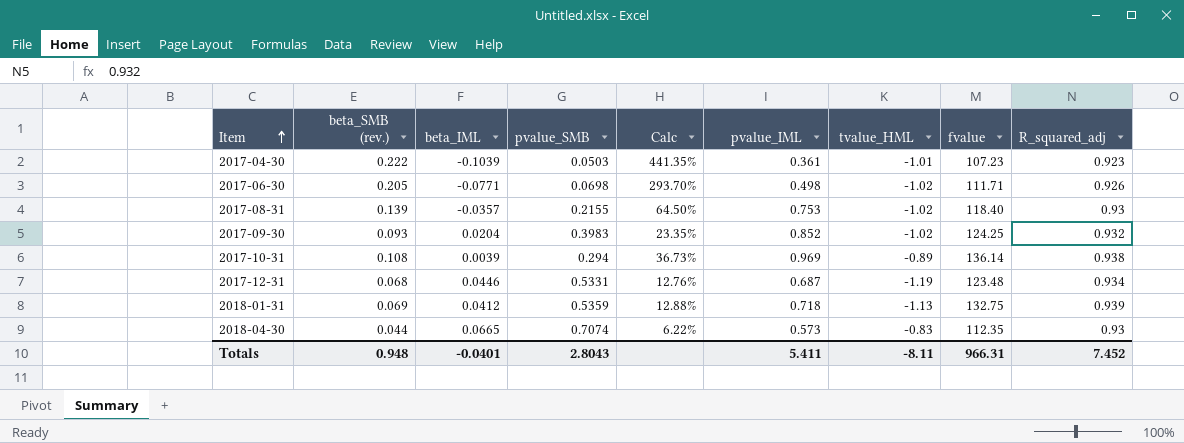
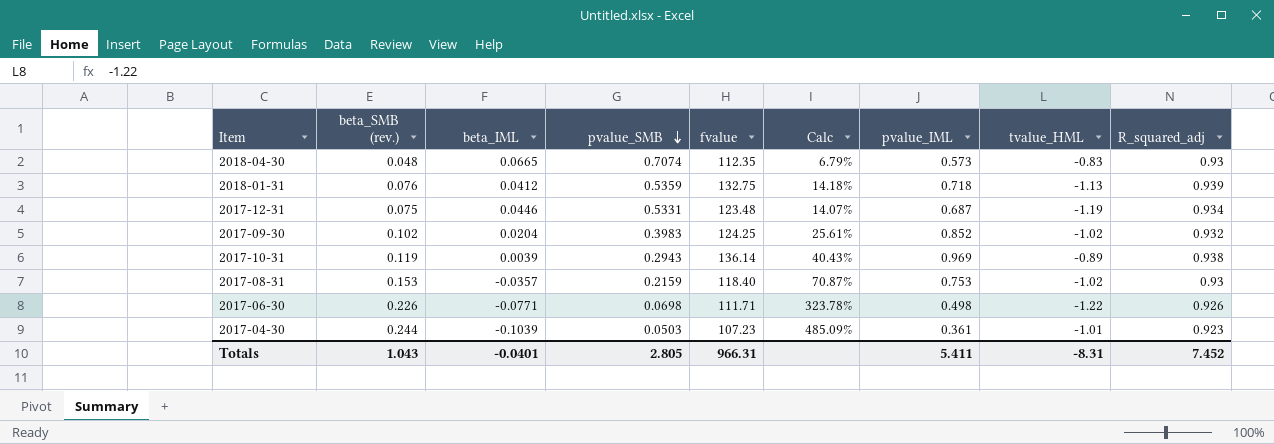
row order: Item ascending -> pvalue_SMB descending
column fvalue | position: 8 -> 5
2018-04-30 | beta_SMB (rev.): 0.044 -> 0.048
2018-04-30 | Calc: 6.22% -> 6.79%
2018-01-31 | beta_SMB (rev.): 0.069 -> 0.076
2018-01-31 | Calc: 12.88% -> 14.18%
2017-12-31 | beta_SMB (rev.): 0.068 -> 0.075
2017-12-31 | Calc: 12.76% -> 14.07%
2017-09-30 | beta_SMB (rev.): 0.093 -> 0.102
2017-09-30 | Calc: 23.35% -> 25.61%
2017-10-31 | beta_SMB (rev.): 0.108 -> 0.119
2017-10-31 | pvalue_SMB: 0.294 -> 0.2943
2017-10-31 | Calc: 36.73% -> 40.43%
2017-08-31 | beta_SMB (rev.): 0.139 -> 0.153
2017-08-31 | pvalue_SMB: 0.2155 -> 0.2159
2017-08-31 | Calc: 64.50% -> 70.87%
2017-06-30 | beta_SMB (rev.): 0.205 -> 0.226
2017-06-30 | Calc: 293.70% -> 323.78%
2017-06-30 | tvalue_HML: -1.02 -> -1.22
2017-04-30 | beta_SMB (rev.): 0.222 -> 0.244
2017-04-30 | Calc: 441.35% -> 485.09%
Totals | beta_SMB (rev.): 0.948 -> 1.043
Totals | pvalue_SMB: 2.8043 -> 2.805
Totals | tvalue_HML: -8.11 -> -8.31

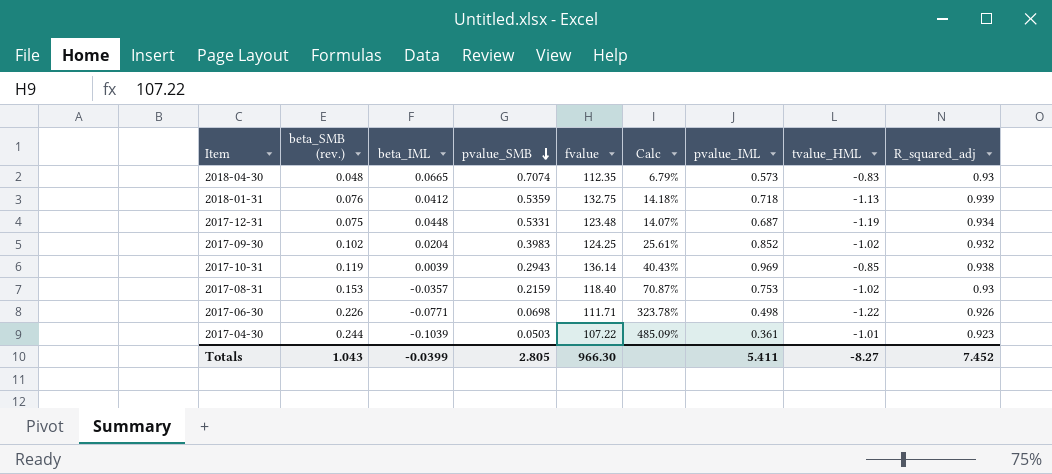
2017-12-31 | beta_IML: 0.0446 -> 0.0448
2017-10-31 | tvalue_HML: -0.89 -> -0.85
2017-04-30 | fvalue: 107.23 -> 107.22
Totals | beta_IML: -0.0401 -> -0.0399
Totals | fvalue: 966.31 -> 966.30
Totals | tvalue_HML: -8.31 -> -8.27

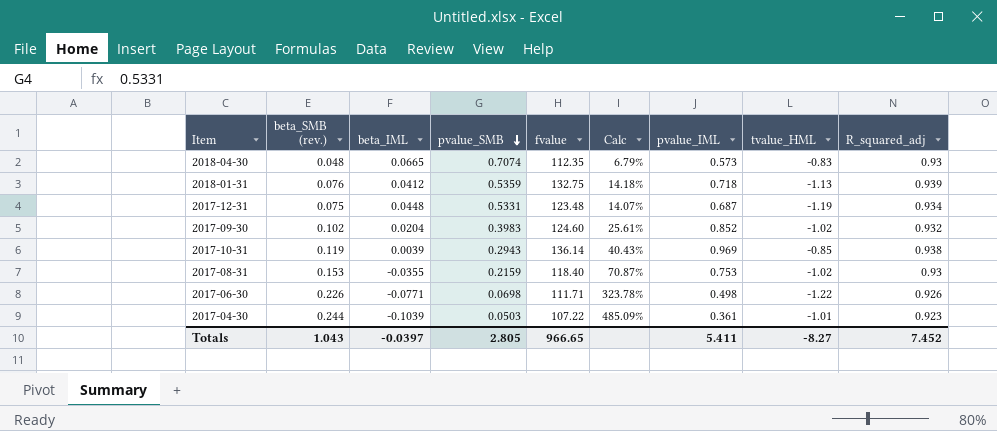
2017-09-30 | fvalue: 124.25 -> 124.60
2017-08-31 | beta_IML: -0.0357 -> -0.0355
Totals | beta_IML: -0.0399 -> -0.0397
Totals | fvalue: 966.30 -> 966.65

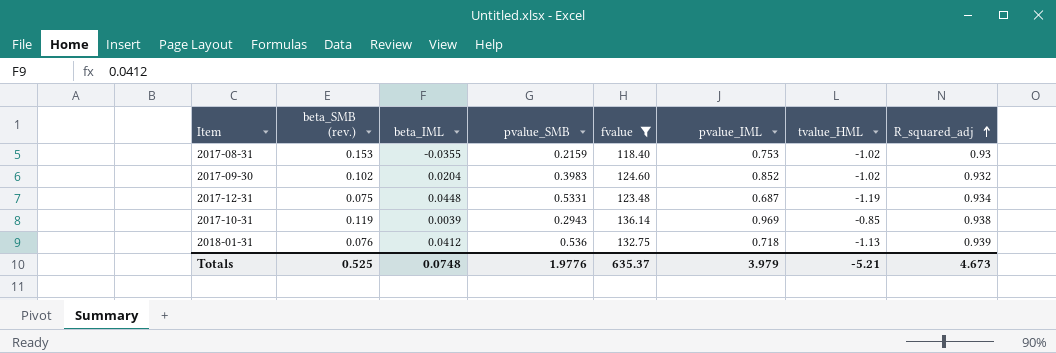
filter: none -> fvalue >= 118.40
row order: pvalue_SMB descending -> R_squared_adj ascending
column Calc | formula: [beta_SMB (rev.)] / [pvalue_SMB] -> none
2018-01-31 | pvalue_SMB: 0.5359 -> 0.536
Totals | beta_SMB (rev.): 1.043 -> 0.525
Totals | beta_IML: -0.0397 -> 0.0748
Totals | pvalue_SMB: 2.805 -> 1.9776
Totals | fvalue: 966.65 -> 635.37
Totals | pvalue_IML: 5.411 -> 3.979
Totals | tvalue_HML: -8.27 -> -5.21
Totals | R_squared_adj: 7.452 -> 4.673

